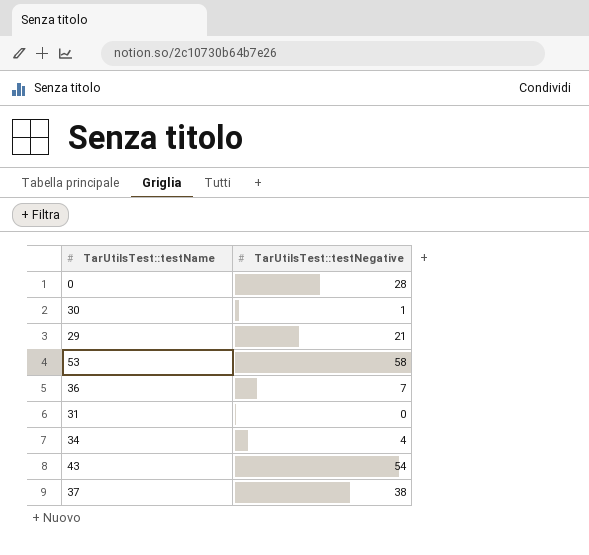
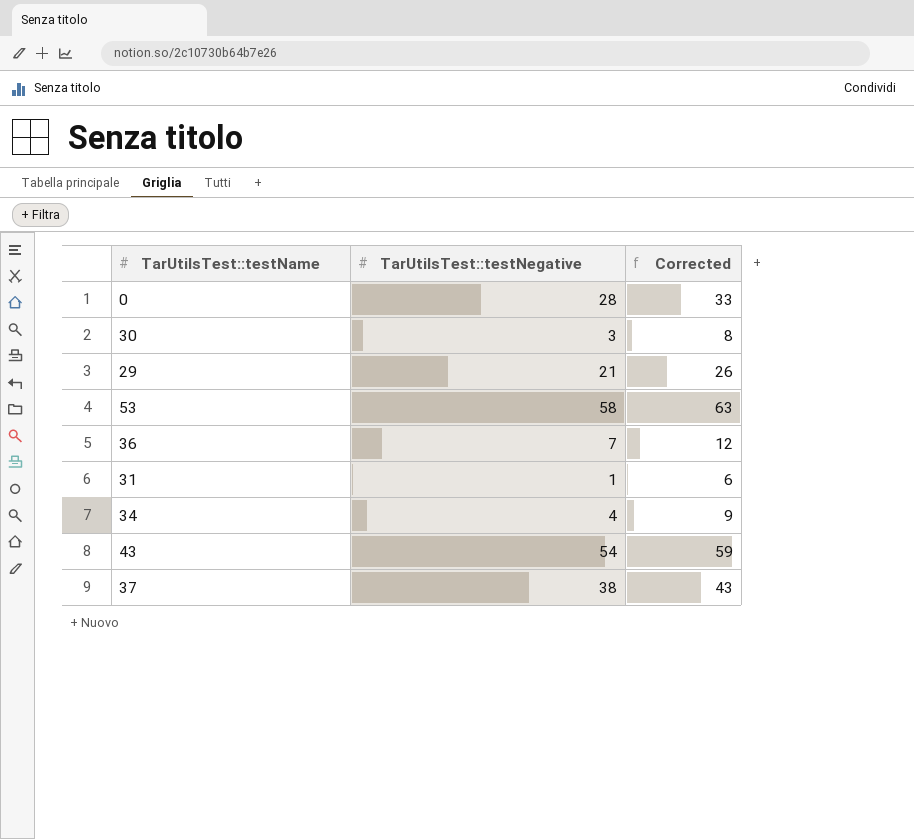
column Corrected | formula: none -> [TarUtilsTest::testNegative] + 5
30 | TarUtilsTest::testNegative: 1 -> 3
31 | TarUtilsTest::testNegative: 0 -> 1

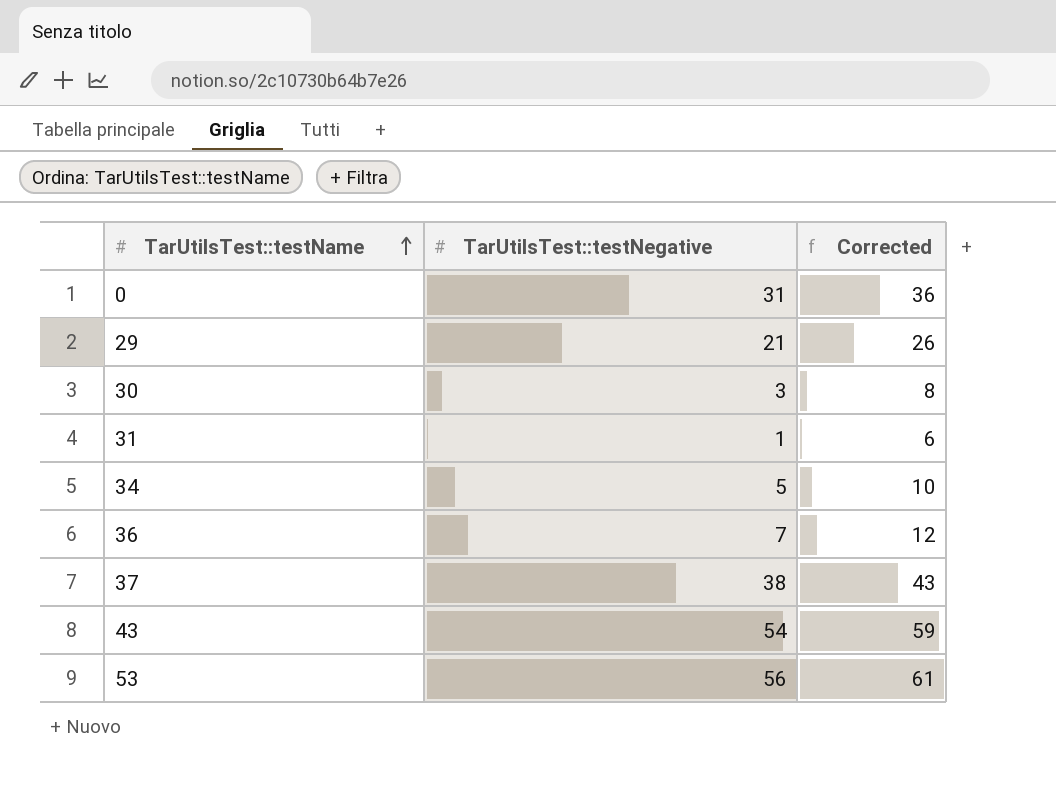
row order: none -> TarUtilsTest::testName ascending
0 | TarUtilsTest::testNegative: 28 -> 31
0 | Corrected: 33 -> 36
34 | TarUtilsTest::testNegative: 4 -> 5
34 | Corrected: 9 -> 10
53 | TarUtilsTest::testNegative: 58 -> 56
53 | Corrected: 63 -> 61

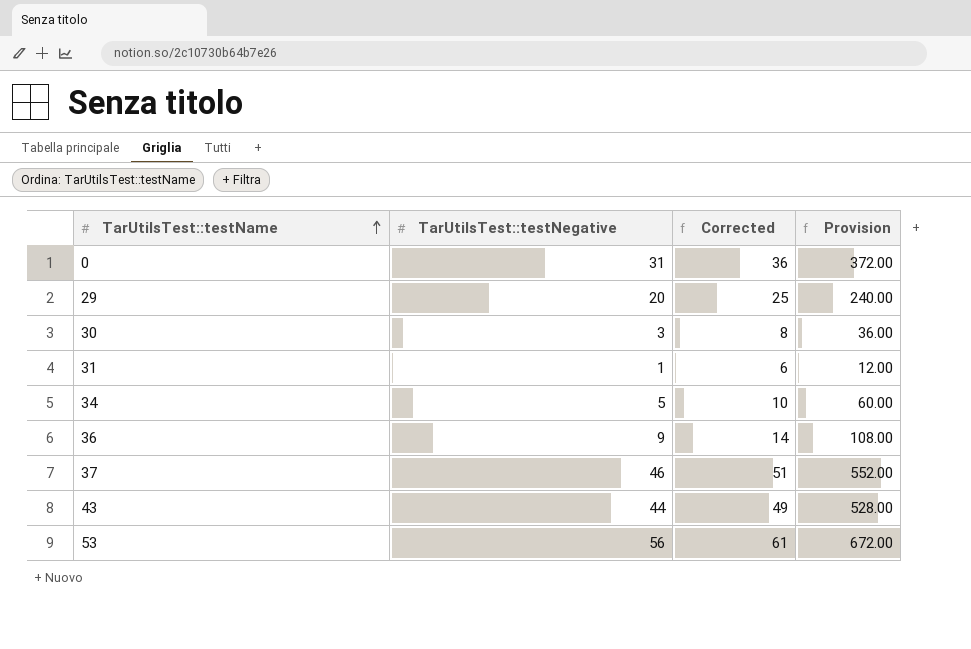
column Provision | formula: none -> [TarUtilsTest::testNegative] * 12
29 | TarUtilsTest::testNegative: 21 -> 20
29 | Corrected: 26 -> 25
36 | TarUtilsTest::testNegative: 7 -> 9
36 | Corrected: 12 -> 14
37 | TarUtilsTest::testNegative: 38 -> 46
37 | Corrected: 43 -> 51
43 | TarUtilsTest::testNegative: 54 -> 44
43 | Corrected: 59 -> 49

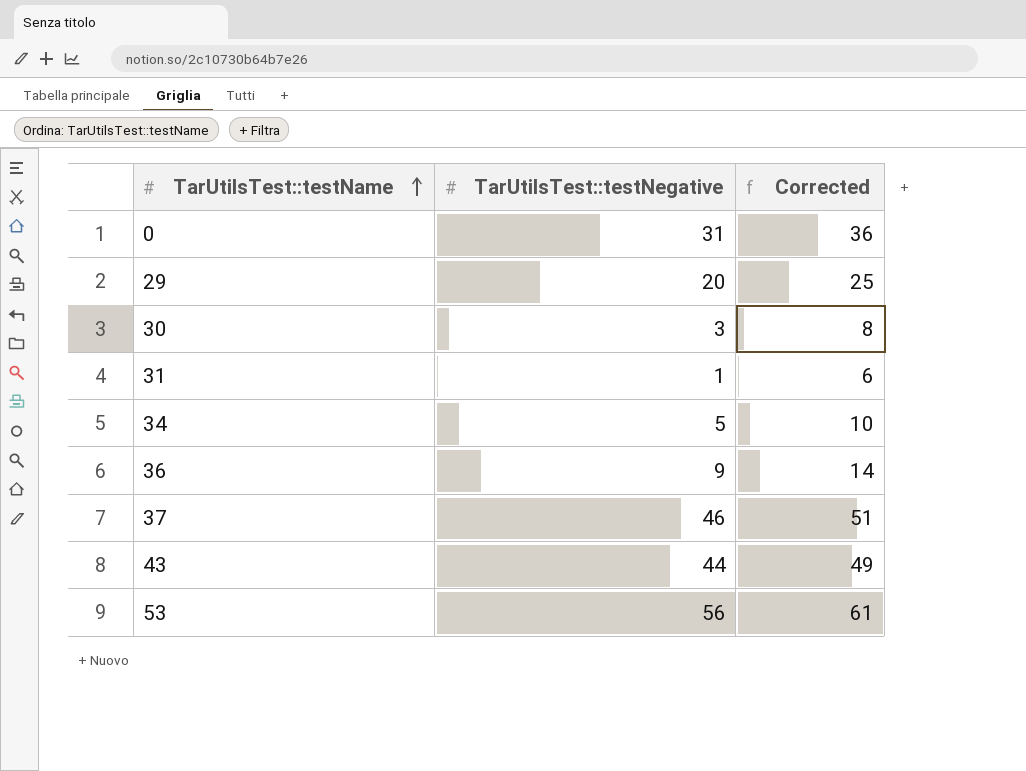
column Provision | formula: [TarUtilsTest::testNegative] * 12 -> none

